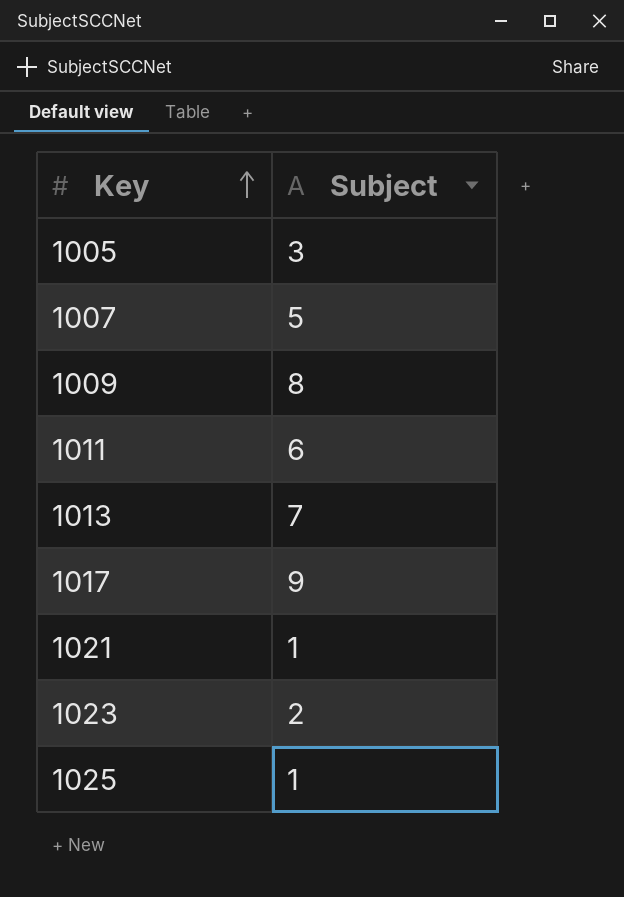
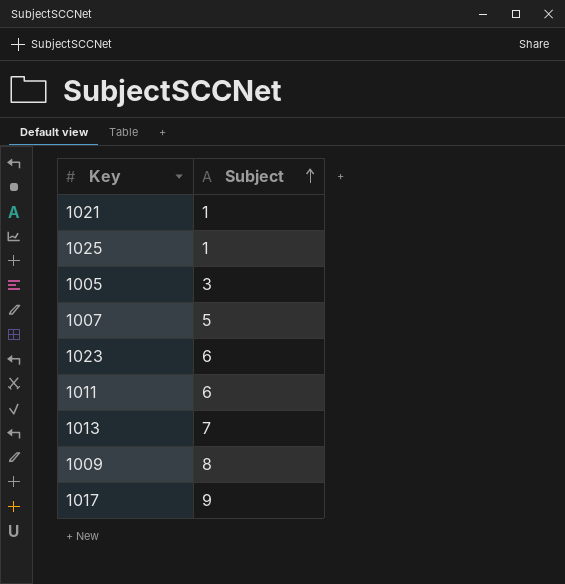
row order: Key ascending -> Subject ascending
1023 | Subject: 2 -> 6

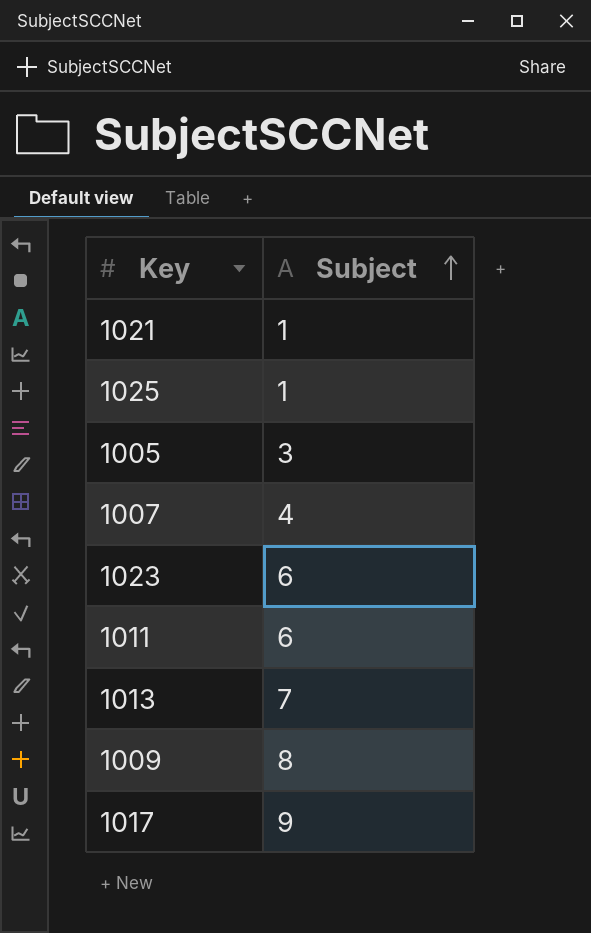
1007 | Subject: 5 -> 4

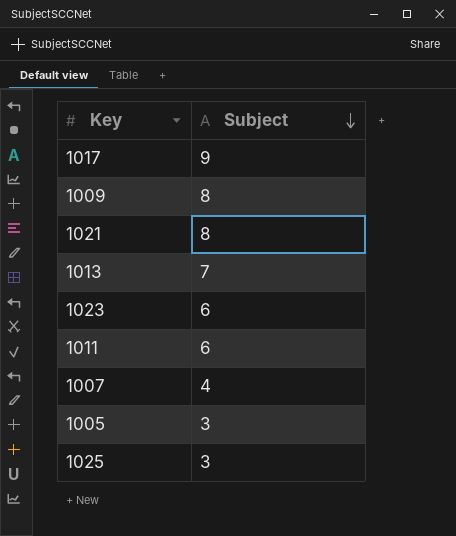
row order: Subject ascending -> Subject descending
1021 | Subject: 1 -> 8
1025 | Subject: 1 -> 3

